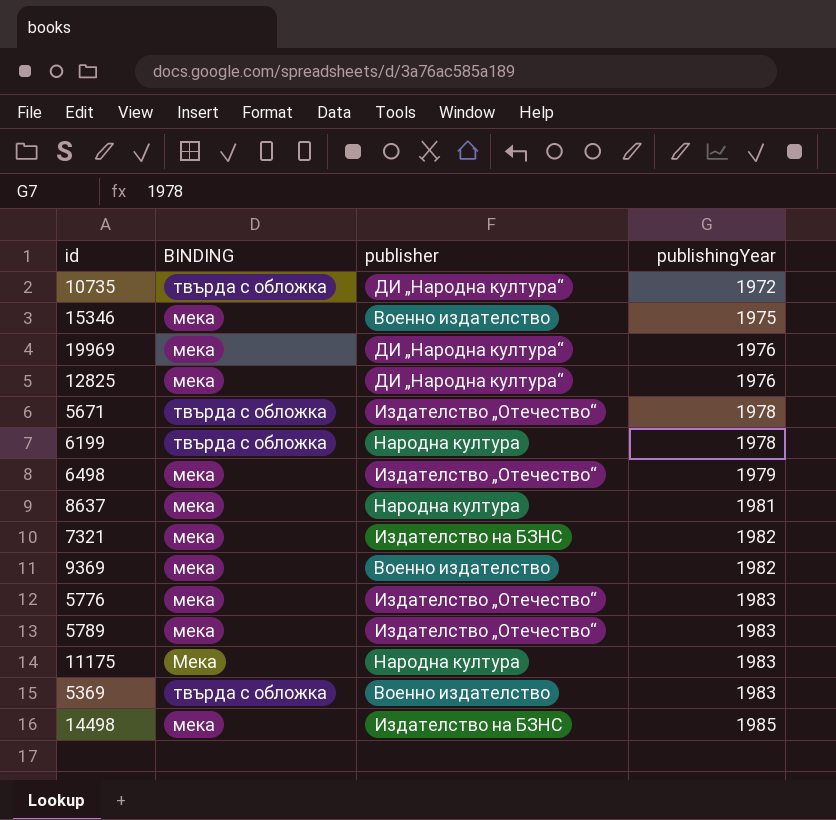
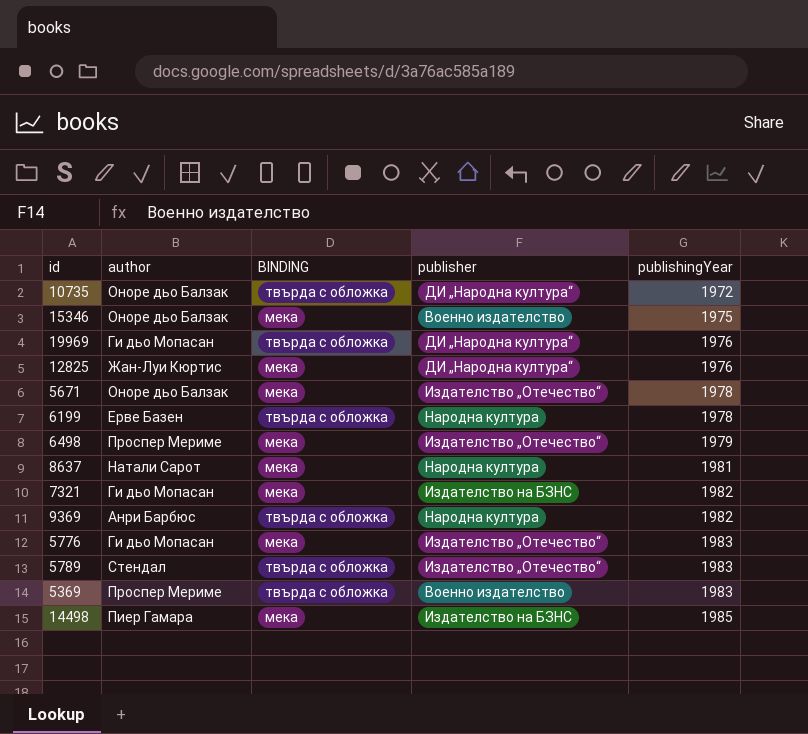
column author | position: none -> 2
row 11175: Мека | Народна култура | 1983 -> none
19969 | BINDING: мека -> твърда с обложка
5671 | BINDING: твърда с обложка -> мека
9369 | BINDING: мека -> твърда с обложка
9369 | publisher: Военно издателство -> Народна култура
5789 | BINDING: мека -> твърда с обложка

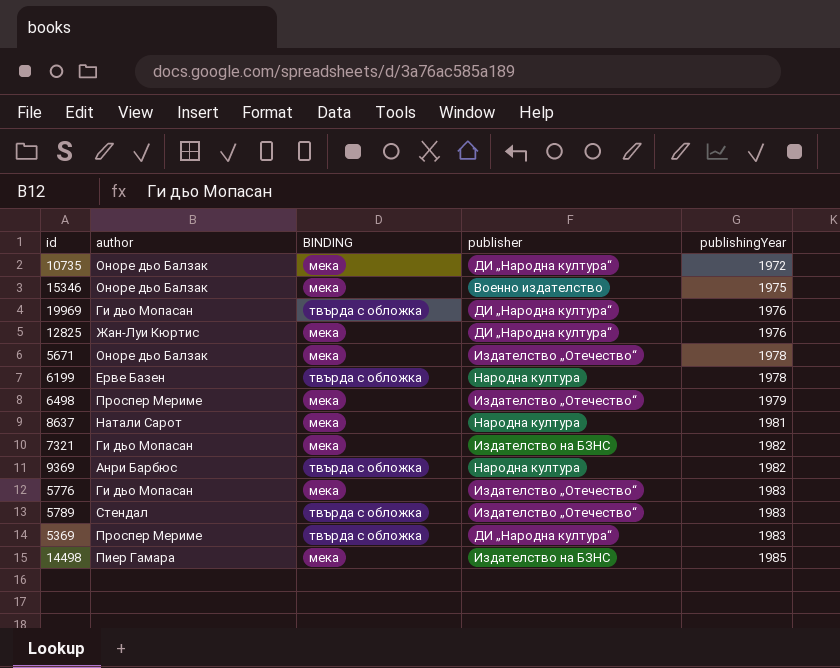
10735 | BINDING: твърда с обложка -> мека
5369 | publisher: Военно издателство -> ДИ „Народна култура“

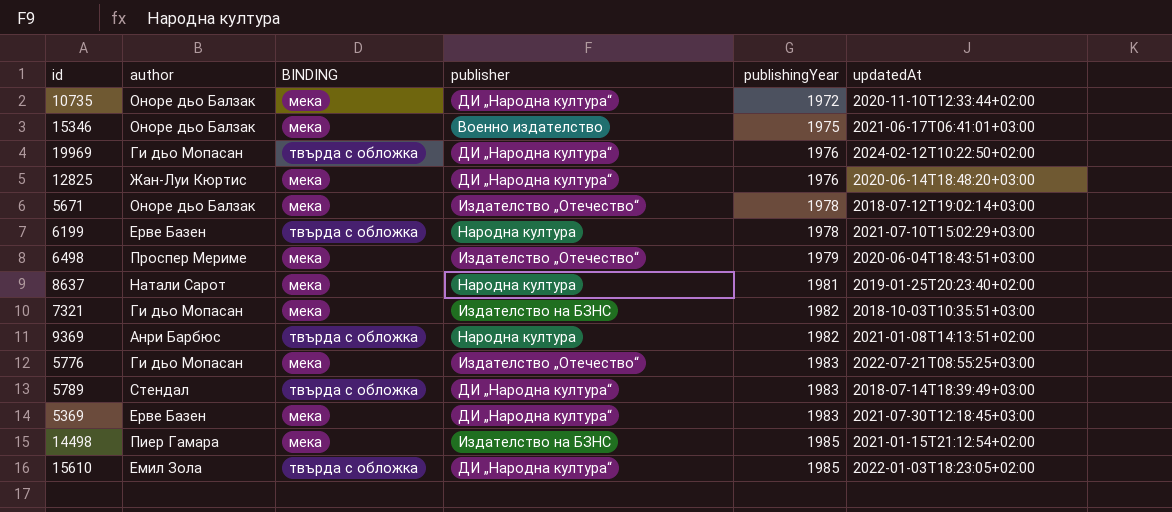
column updatedAt | position: none -> 6
5789 | publisher: Издателство „Отечество“ -> ДИ „Народна култура“
5369 | author: Проспер Мериме -> Ерве Базен
5369 | BINDING: твърда с обложка -> мека
row 15610: none -> Емил Зола | твърда с обложка | ДИ „Народна култура“ | 1985 | 2022-01-03T18:23:05+02:00

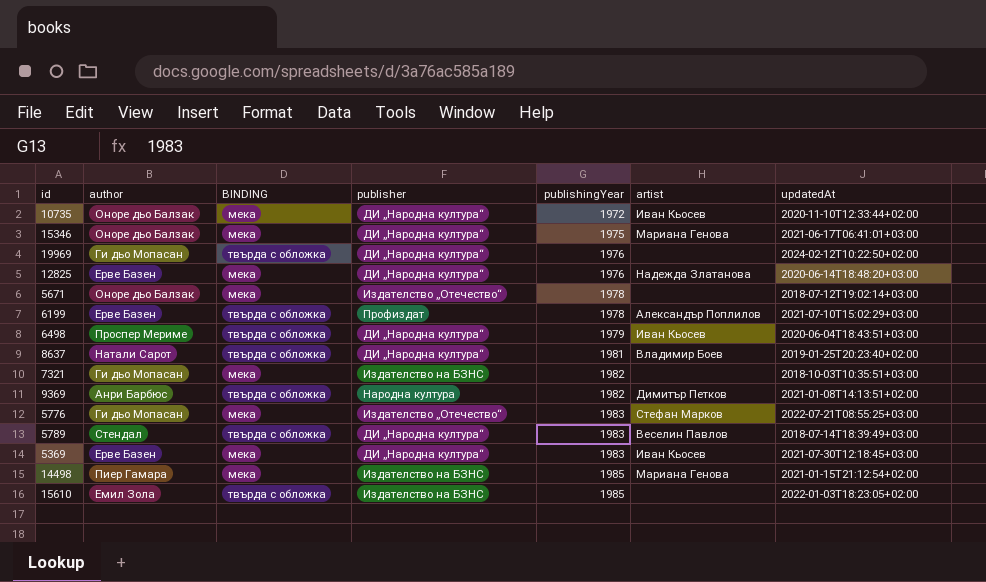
column artist | position: none -> 6
15346 | publisher: Военно издателство -> ДИ „Народна култура“
12825 | author: Жан-Луи Кюртис -> Ерве Базен
6199 | publisher: Народна култура -> Профиздат
6498 | BINDING: мека -> твърда с обложка
6498 | publisher: Издателство „Отечество“ -> ДИ „Народна култура“
8637 | BINDING: мека -> твърда с обложка
8637 | publisher: Народна култура -> ДИ „Народна култура“
15610 | publisher: ДИ „Народна култура“ -> Издателство на БЗНС

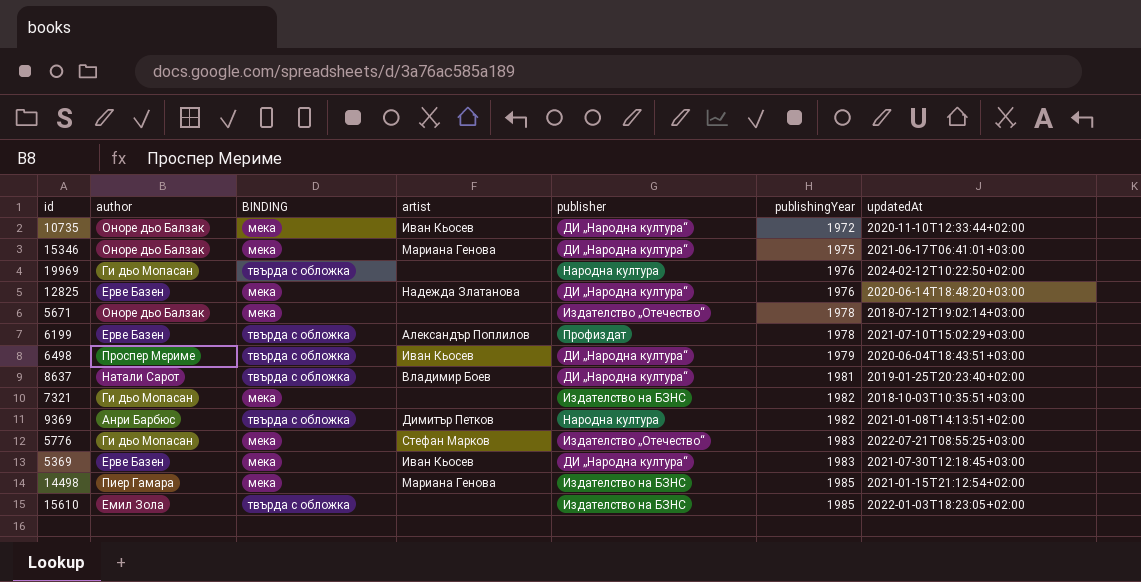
column artist | position: 6 -> 4
row 5789: Стендал | твърда с обложка | ДИ „Народна култура“ | 1983 | Веселин Павлов | 2018-07-14T18:39:49+03:00 -> none
19969 | publisher: ДИ „Народна култура“ -> Народна култура

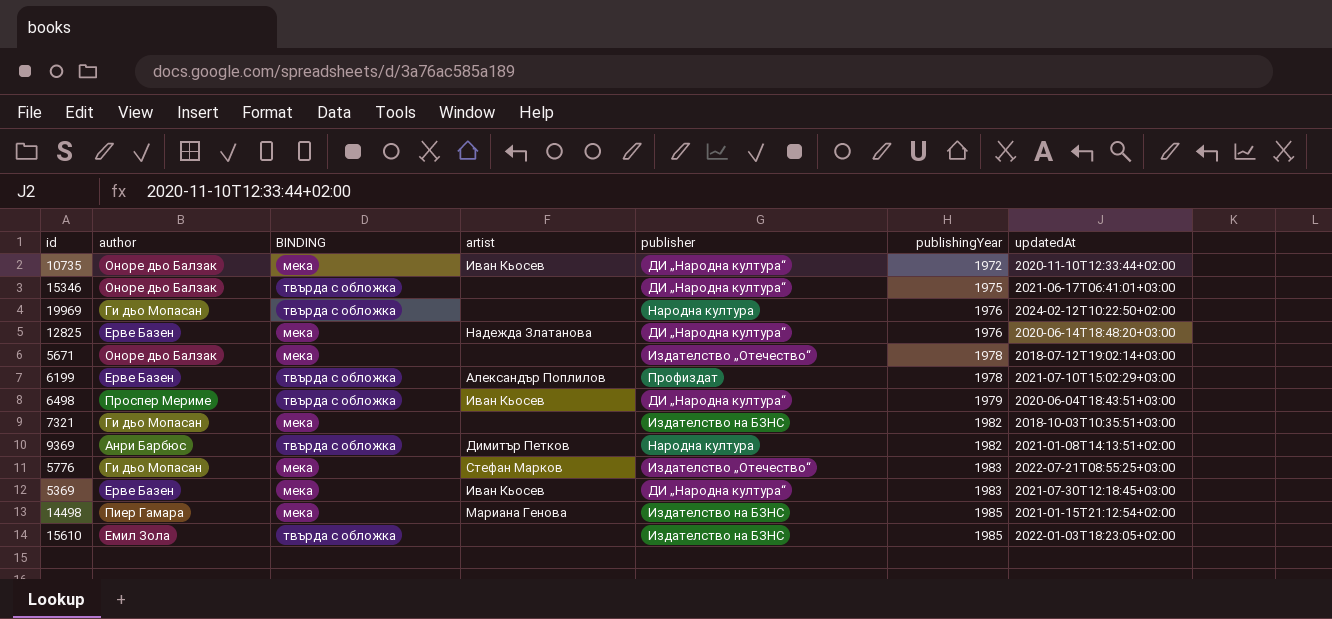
row 8637: Натали Сарот | твърда с обложка | Владимир Боев | ДИ „Народна култура“ | 1981 | 2019-01-25T20:23:40+02:00 -> none
15346 | BINDING: мека -> твърда с обложка
15346 | artist: Мариана Генова -> none

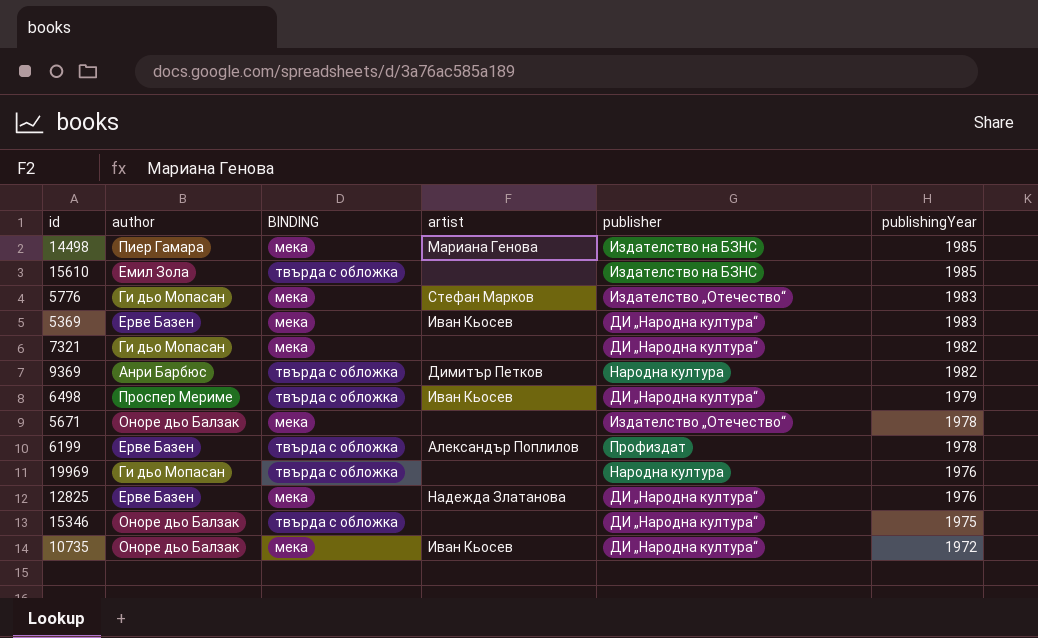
row order: publishingYear ascending -> publishingYear descending
column updatedAt | position: 7 -> none
7321 | publisher: Издателство на БЗНС -> ДИ „Народна култура“

